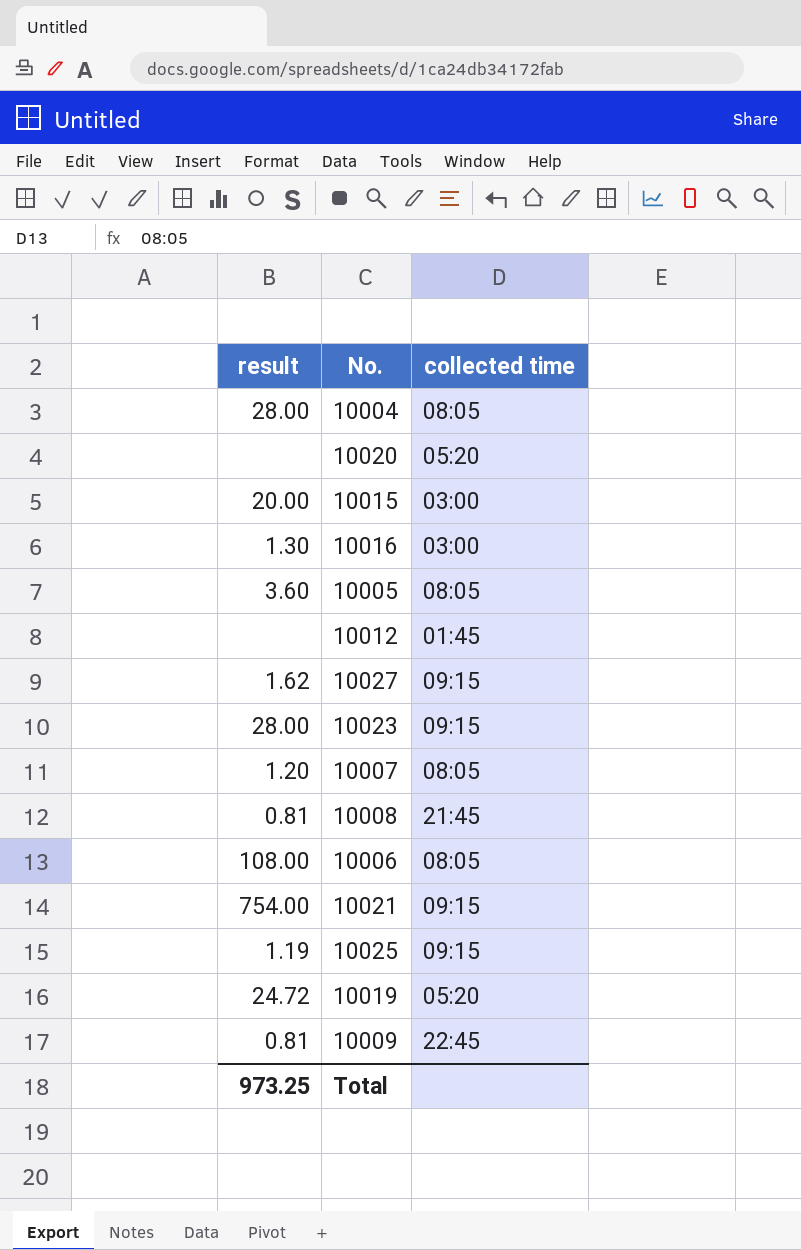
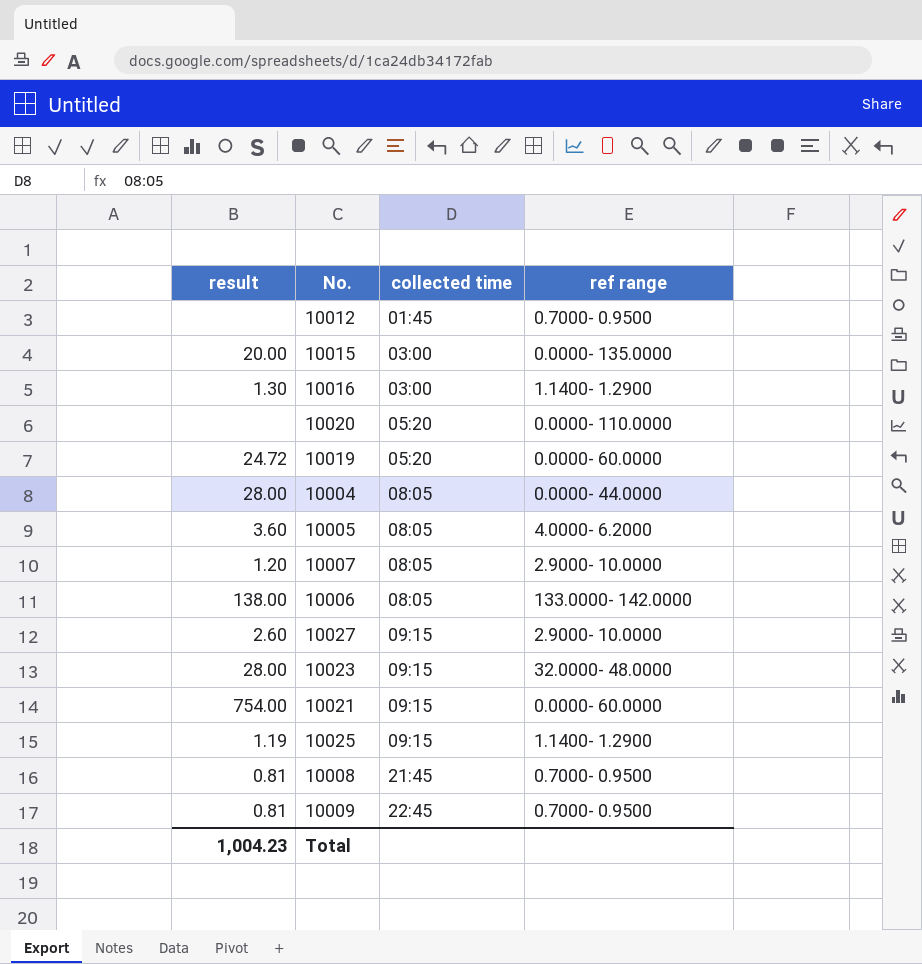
row order: none -> collected time ascending
column ref range | position: none -> 4
10006 | result: 108.00 -> 138.00
10027 | result: 1.62 -> 2.60
Total | result: 973.25 -> 1,004.23

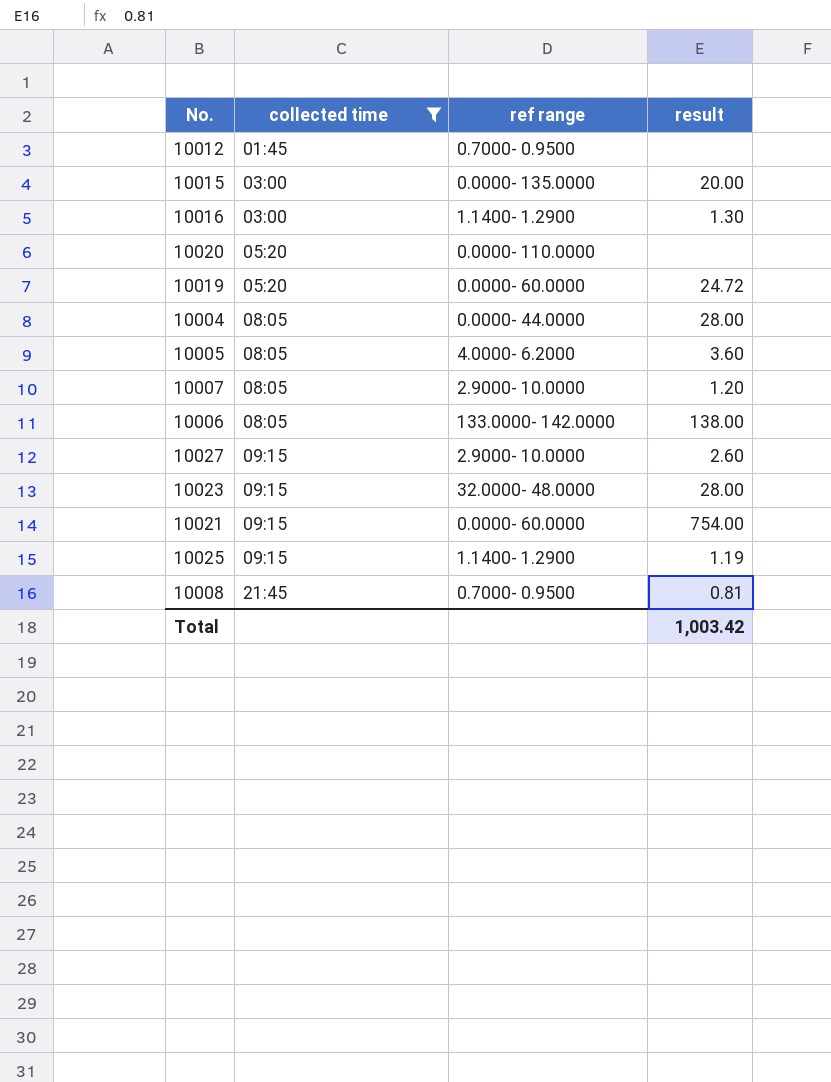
filter: none -> collected time != 22:45
column result | position: 1 -> 4
Total | result: 1,004.23 -> 1,003.42

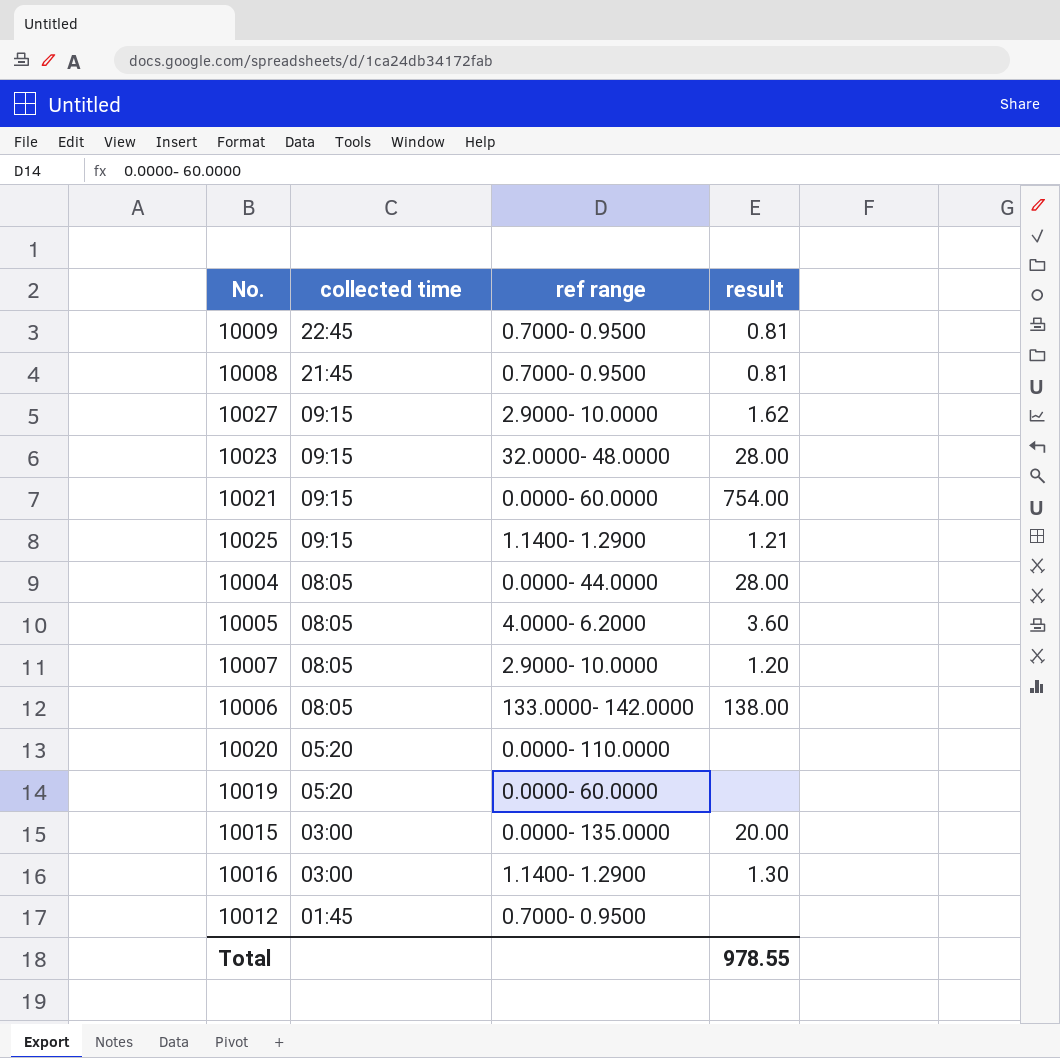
filter: collected time != 22:45 -> none
row order: collected time ascending -> collected time descending
10027 | result: 2.60 -> 1.62
10025 | result: 1.19 -> 1.21
10019 | result: 24.72 -> none
Total | result: 1,003.42 -> 978.55

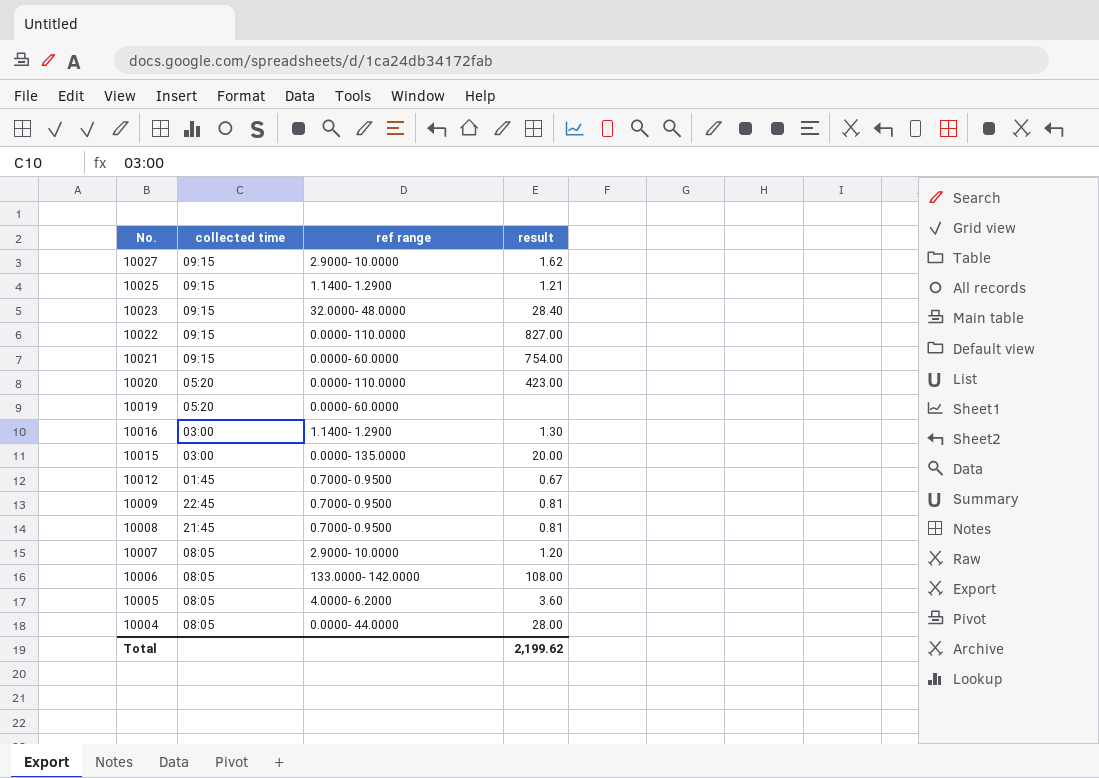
row order: collected time descending -> No. descending
10023 | result: 28.00 -> 28.40
row 10022: none -> 09:15 | 0.0000- 110.0000 | 827.00
10020 | result: none -> 423.00
10012 | result: none -> 0.67
10006 | result: 138.00 -> 108.00
Total | result: 978.55 -> 2,199.62

